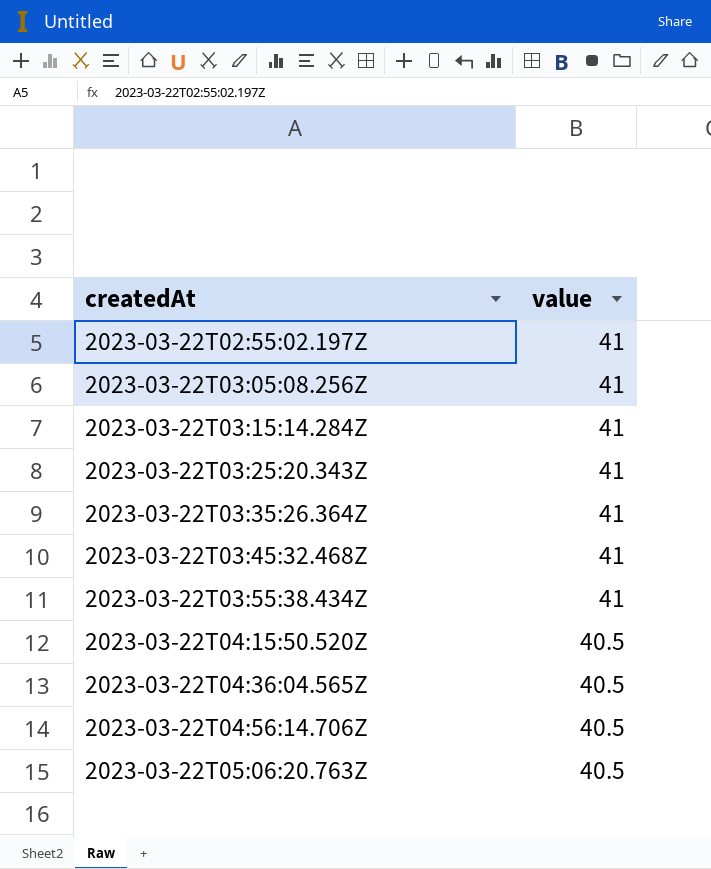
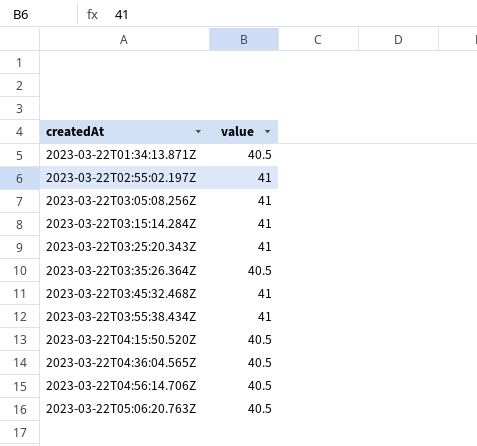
row 2023-03-22T01:34:13.871Z: none -> 40.5
2023-03-22T03:35:26.364Z | value: 41 -> 40.5

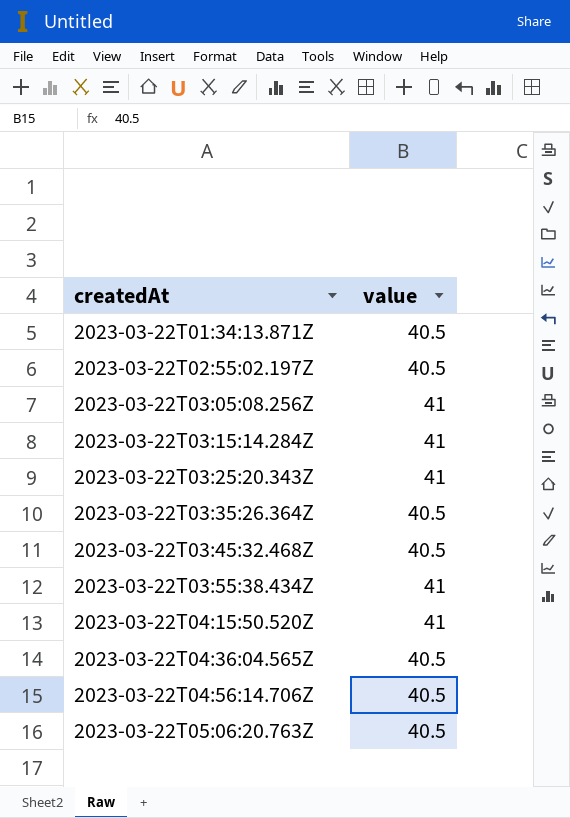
2023-03-22T02:55:02.197Z | value: 41 -> 40.5
2023-03-22T03:45:32.468Z | value: 41 -> 40.5
2023-03-22T04:15:50.520Z | value: 40.5 -> 41

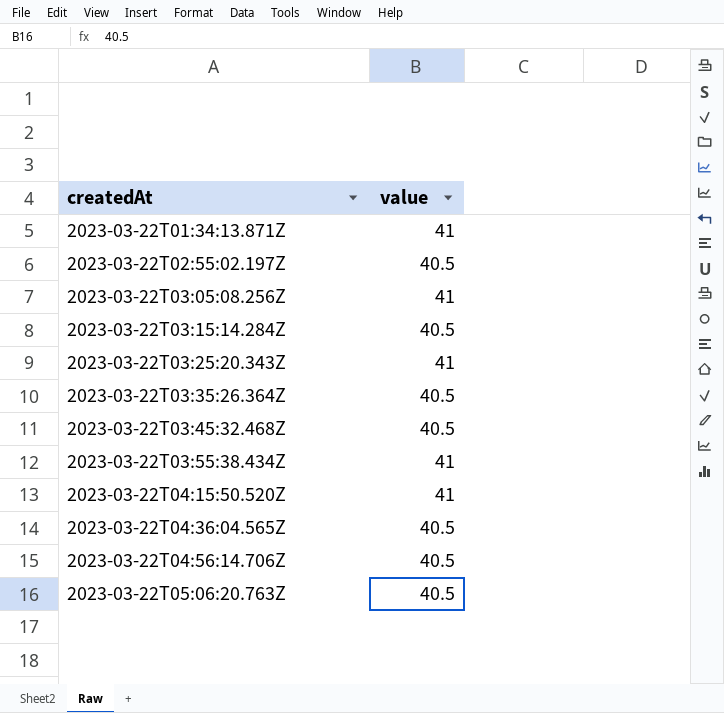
2023-03-22T01:34:13.871Z | value: 40.5 -> 41
2023-03-22T03:15:14.284Z | value: 41 -> 40.5

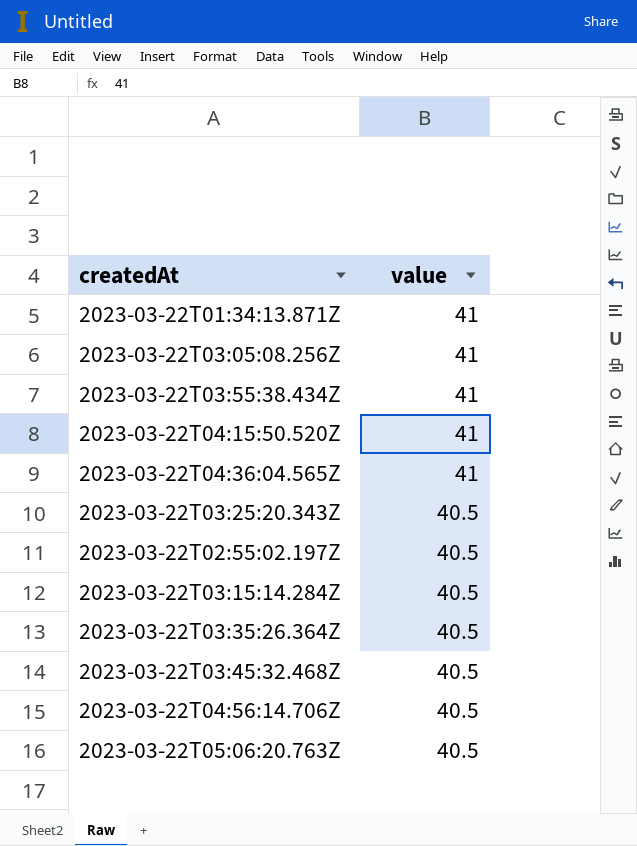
row order: createdAt ascending -> value descending
2023-03-22T04:36:04.565Z | value: 40.5 -> 41
2023-03-22T03:25:20.343Z | value: 41 -> 40.5

